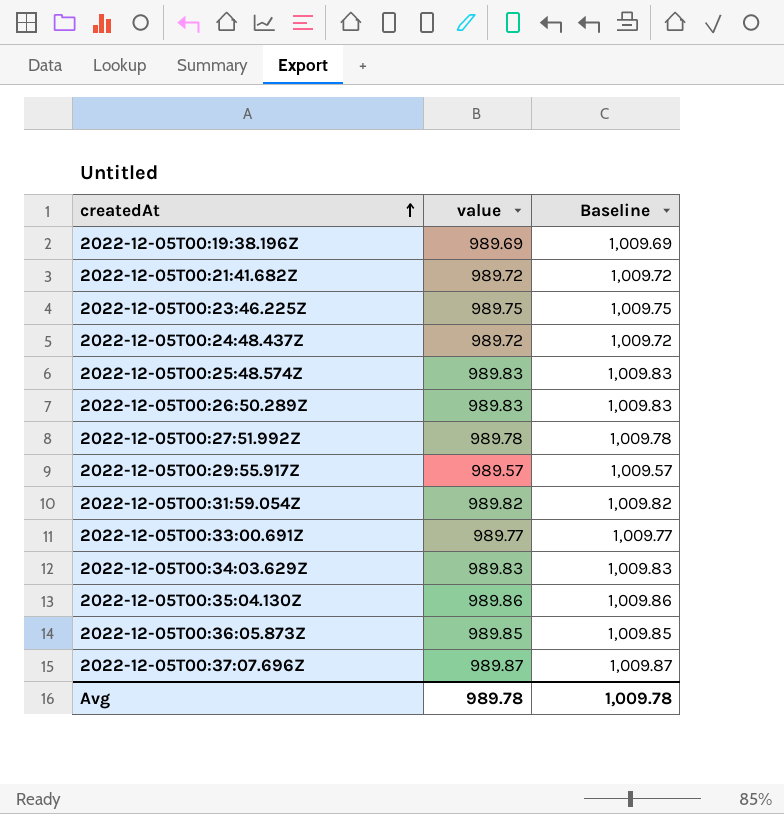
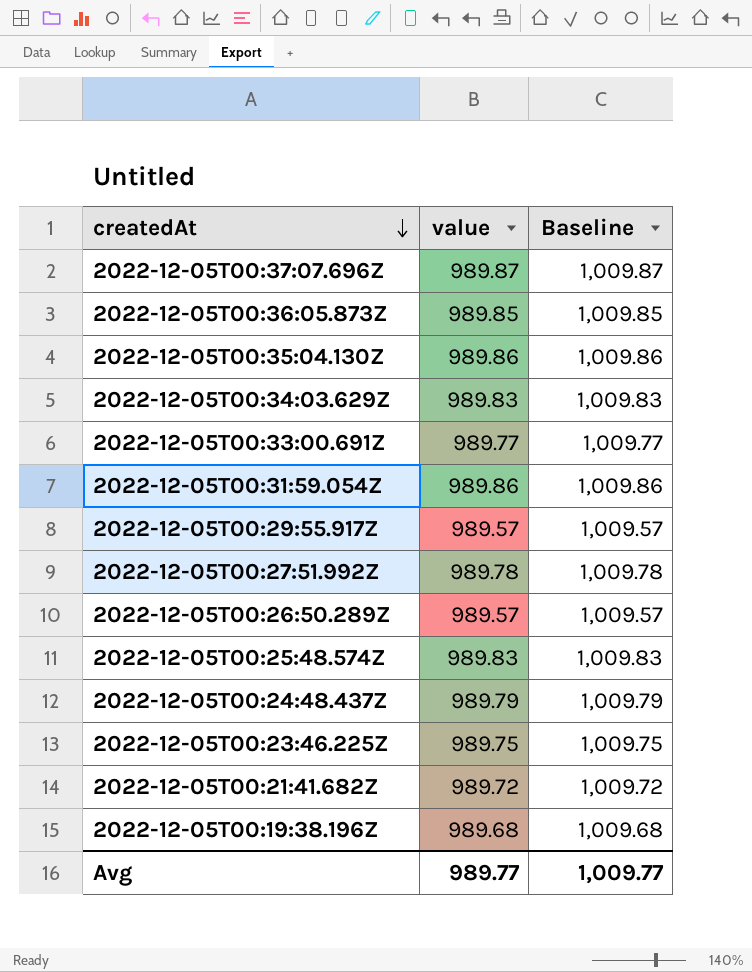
row order: createdAt ascending -> createdAt descending
2022-12-05T00:31:59.054Z | value: 989.82 -> 989.86
2022-12-05T00:31:59.054Z | Baseline: 1,009.82 -> 1,009.86
2022-12-05T00:26:50.289Z | value: 989.83 -> 989.57
2022-12-05T00:26:50.289Z | Baseline: 1,009.83 -> 1,009.57
2022-12-05T00:24:48.437Z | value: 989.72 -> 989.79
2022-12-05T00:24:48.437Z | Baseline: 1,009.72 -> 1,009.79
2022-12-05T00:19:38.196Z | value: 989.69 -> 989.68
2022-12-05T00:19:38.196Z | Baseline: 1,009.69 -> 1,009.68
Avg | value: 989.78 -> 989.77
Avg | Baseline: 1,009.78 -> 1,009.77

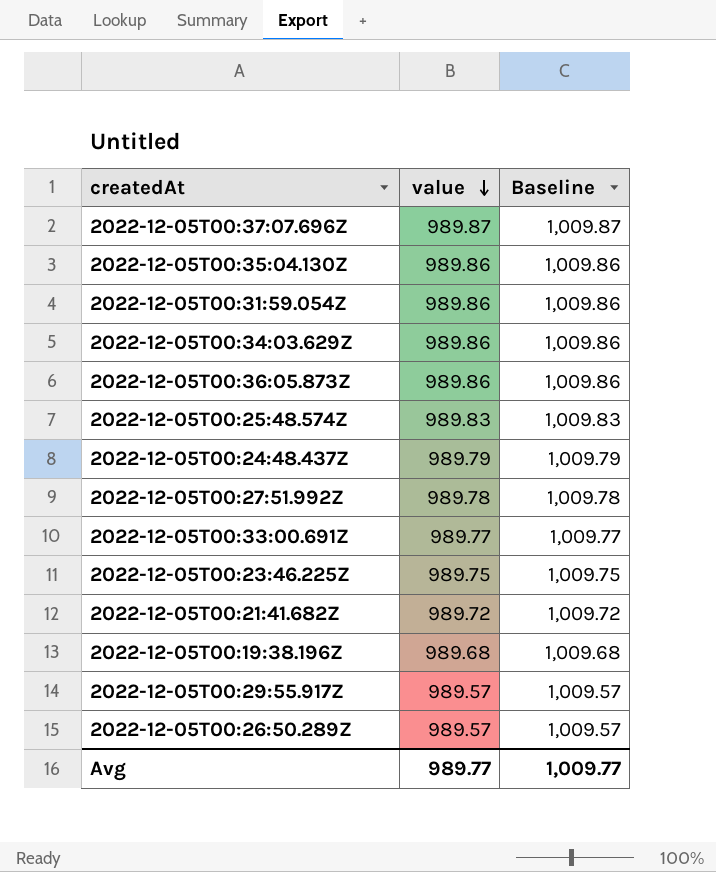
row order: createdAt descending -> value descending
2022-12-05T00:34:03.629Z | value: 989.83 -> 989.86
2022-12-05T00:34:03.629Z | Baseline: 1,009.83 -> 1,009.86
2022-12-05T00:36:05.873Z | value: 989.85 -> 989.86
2022-12-05T00:36:05.873Z | Baseline: 1,009.85 -> 1,009.86

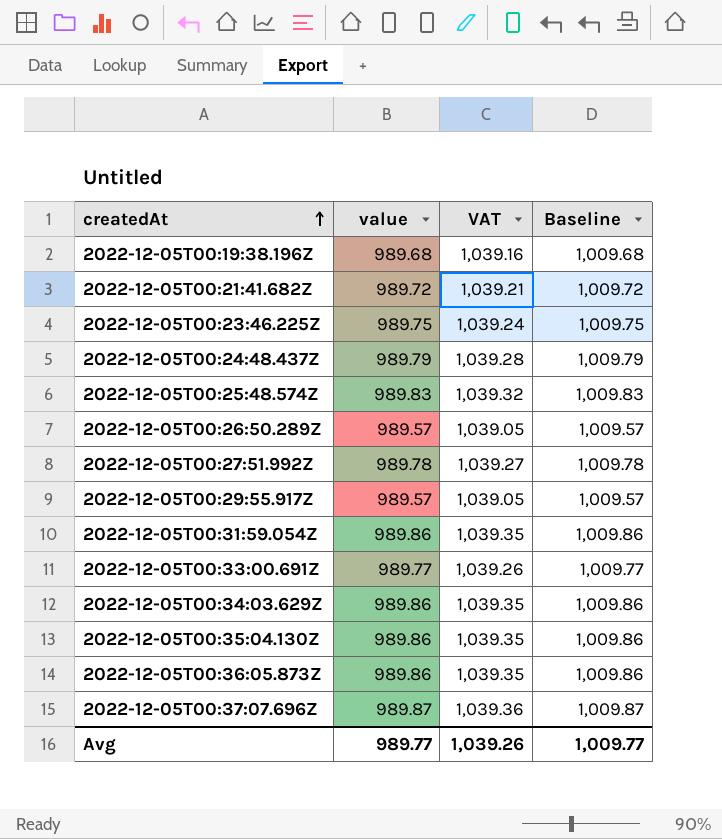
row order: value descending -> createdAt ascending
column VAT | formula: none -> [value] * 1.05

